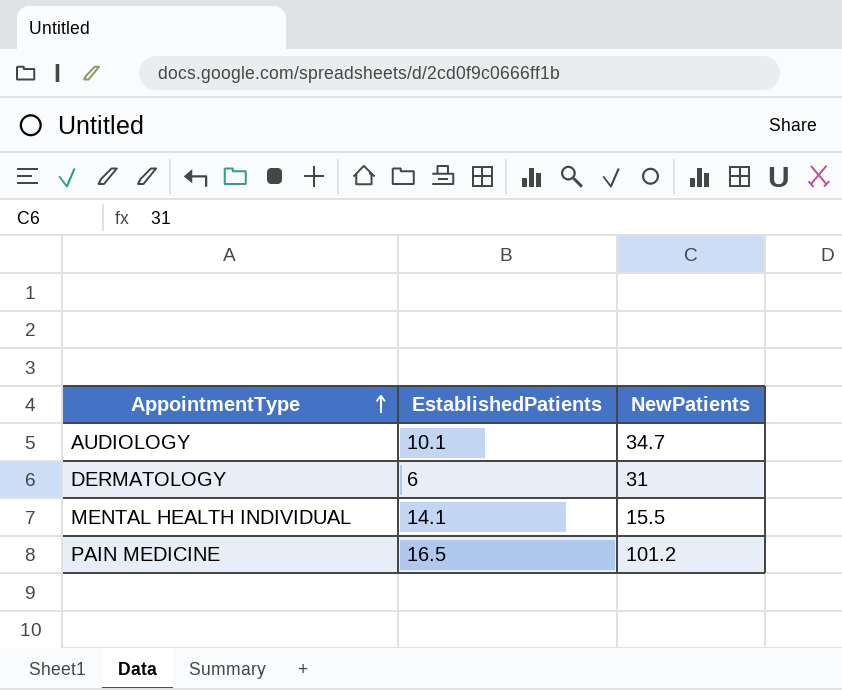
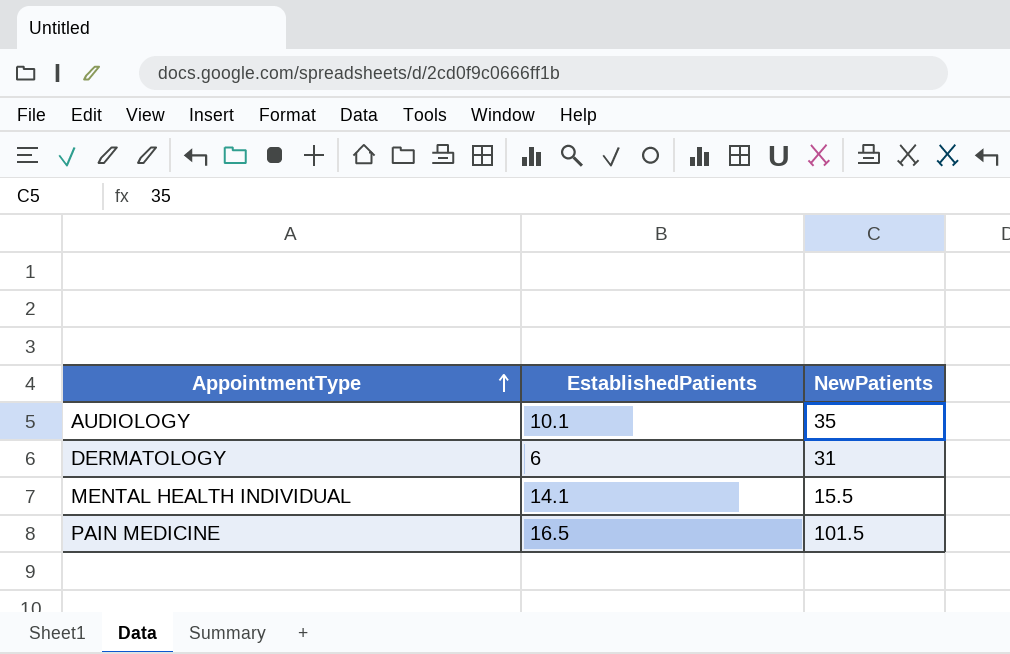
AUDIOLOGY | NewPatients: 34.7 -> 35
PAIN MEDICINE | NewPatients: 101.2 -> 101.5

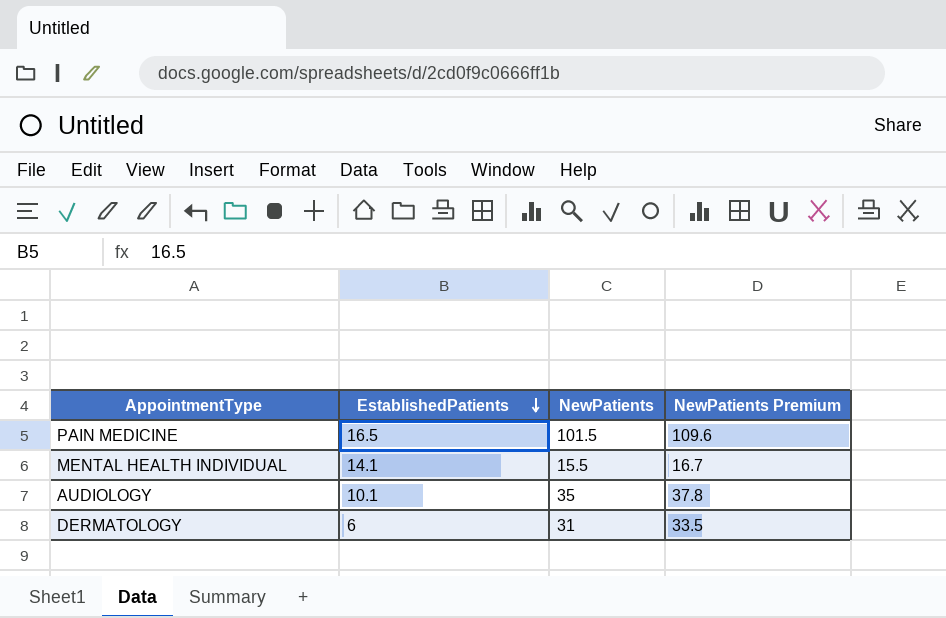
row order: AppointmentType ascending -> EstablishedPatients descending
column NewPatients Premium | formula: none -> [NewPatients] * 1.08

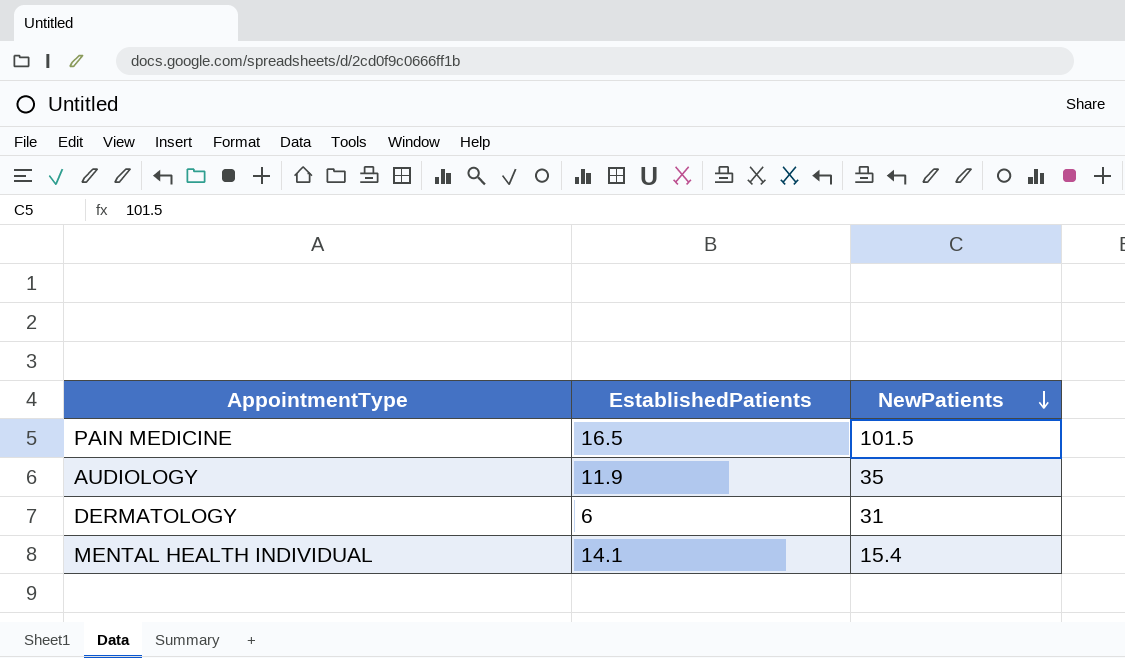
row order: EstablishedPatients descending -> NewPatients descending
column NewPatients Premium | formula: [NewPatients] * 1.08 -> none
AUDIOLOGY | EstablishedPatients: 10.1 -> 11.9
MENTAL HEALTH INDIVIDUAL | NewPatients: 15.5 -> 15.4

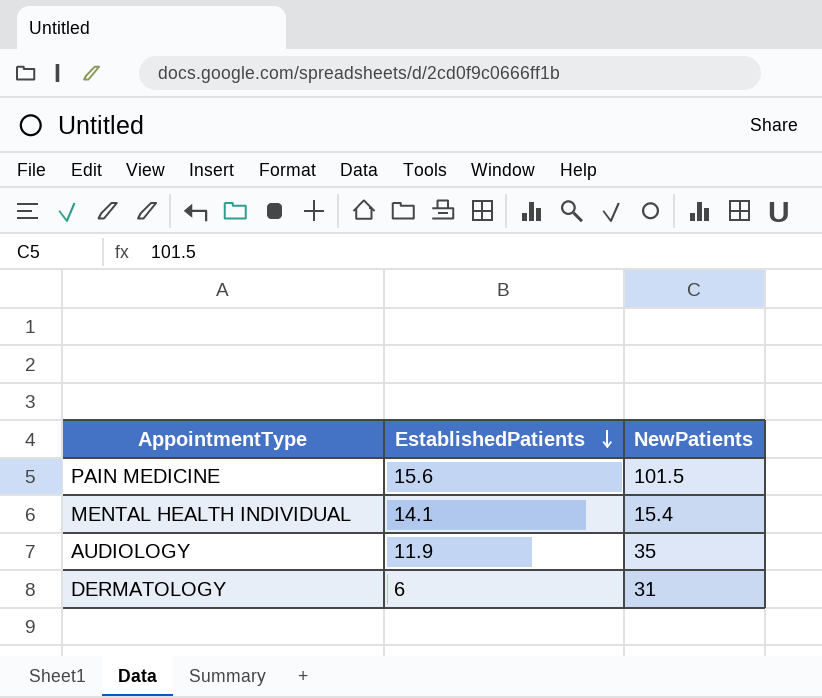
row order: NewPatients descending -> EstablishedPatients descending
PAIN MEDICINE | EstablishedPatients: 16.5 -> 15.6

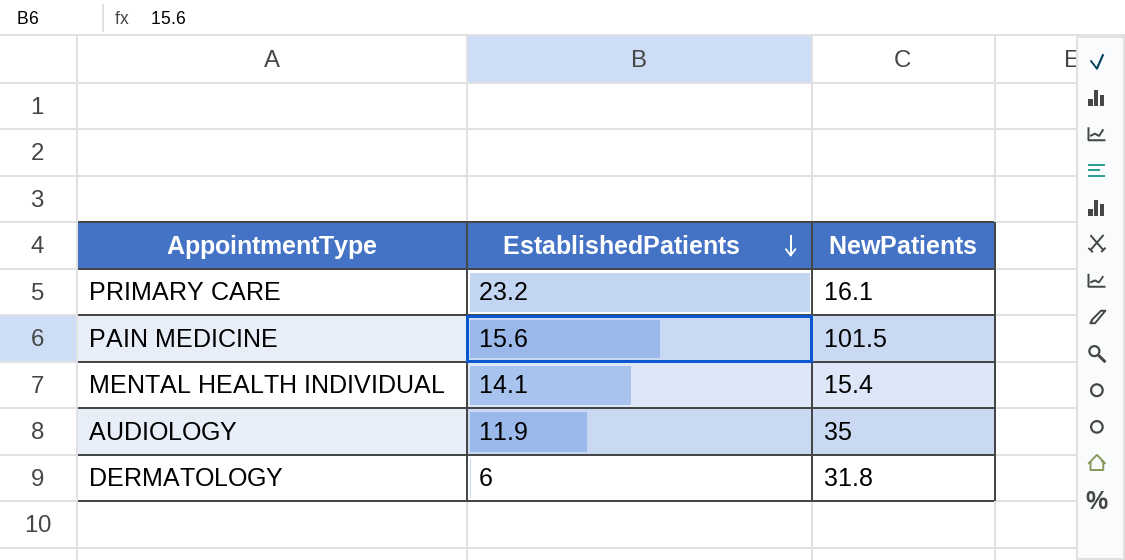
row PRIMARY CARE: none -> 23.2 | 16.1
DERMATOLOGY | NewPatients: 31 -> 31.8

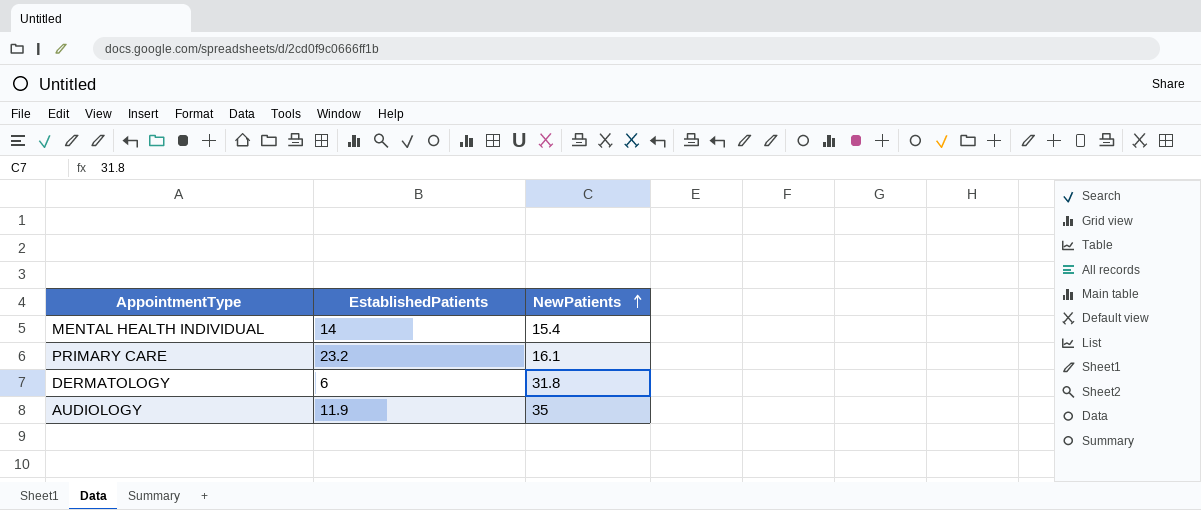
row order: EstablishedPatients descending -> NewPatients ascending
row PAIN MEDICINE: 15.6 | 101.5 -> none
MENTAL HEALTH INDIVIDUAL | EstablishedPatients: 14.1 -> 14

